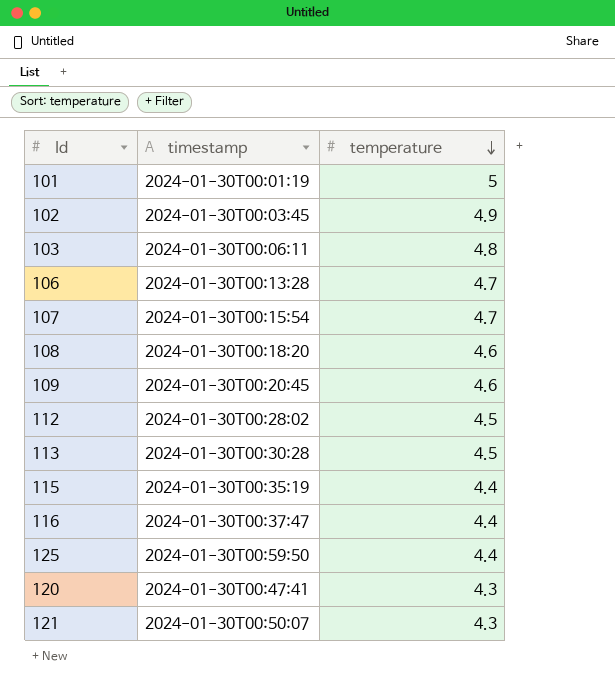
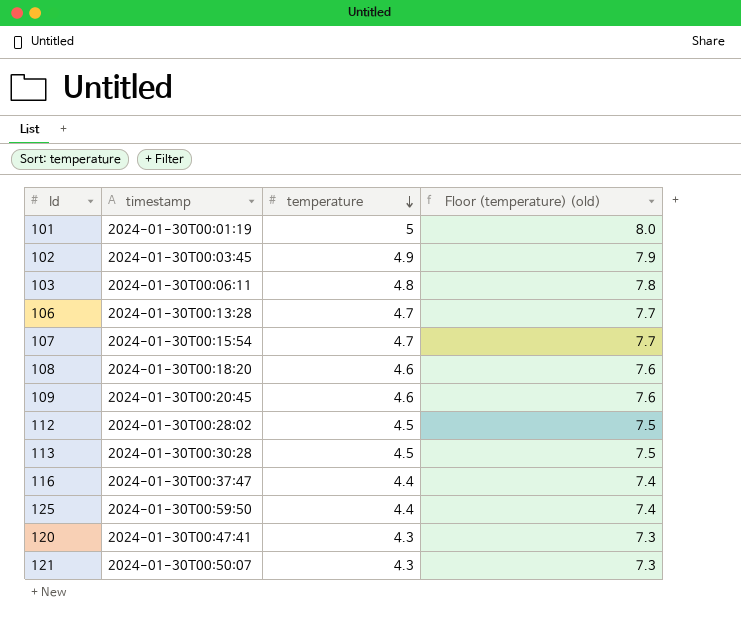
column Floor (temperature) (old) | formula: none -> [temperature] + 3
row 115: 2024-01-30T00:35:19 | 4.4 -> none

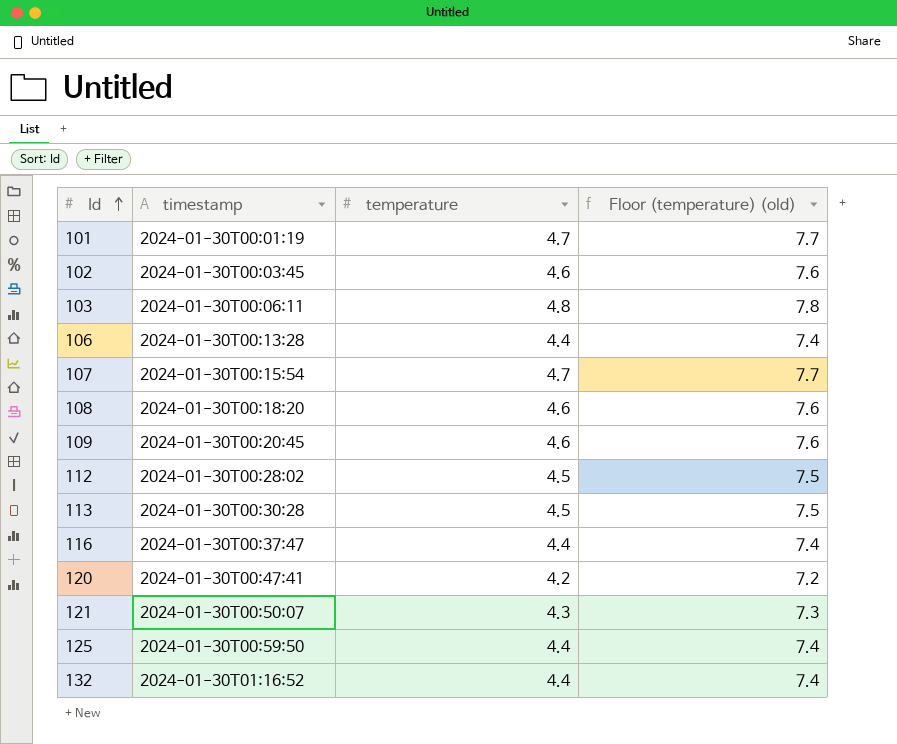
row order: temperature descending -> Id ascending
101 | temperature: 5 -> 4.7
101 | Floor (temperature) (old): 8.0 -> 7.7
102 | temperature: 4.9 -> 4.6
102 | Floor (temperature) (old): 7.9 -> 7.6
106 | temperature: 4.7 -> 4.4
106 | Floor (temperature) (old): 7.7 -> 7.4
120 | temperature: 4.3 -> 4.2
120 | Floor (temperature) (old): 7.3 -> 7.2
row 132: none -> 2024-01-30T01:16:52 | 4.4 | 7.4

